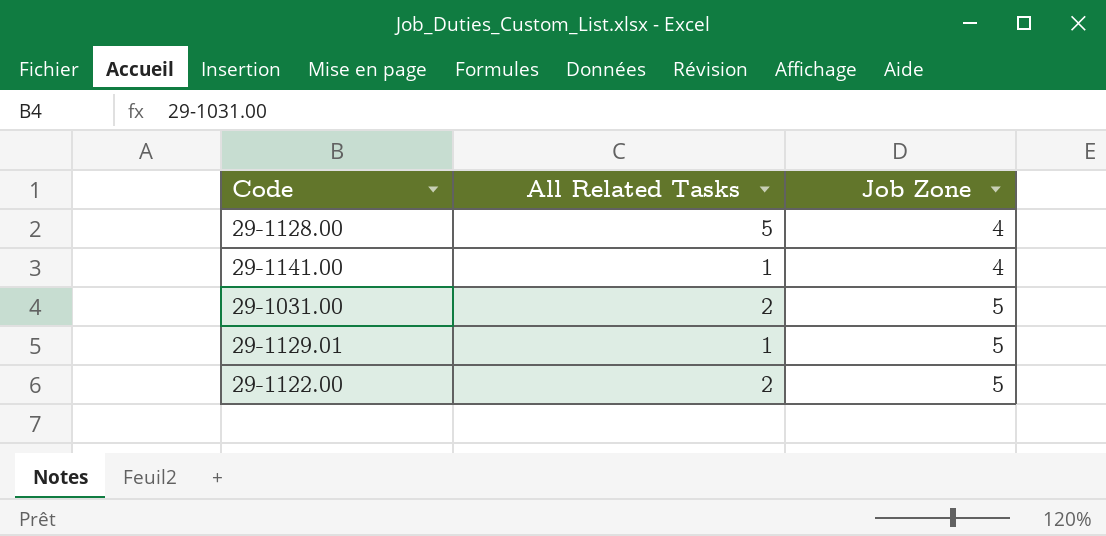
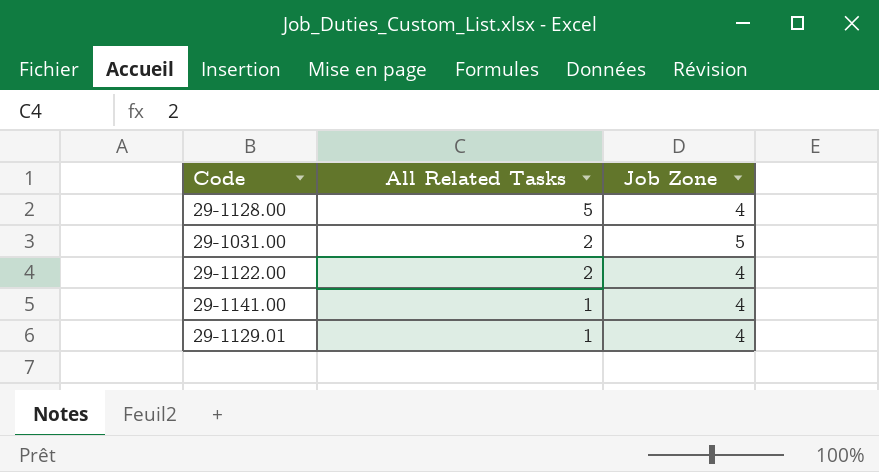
row order: Job Zone ascending -> All Related Tasks descending
29-1122.00 | Job Zone: 5 -> 4
29-1129.01 | Job Zone: 5 -> 4

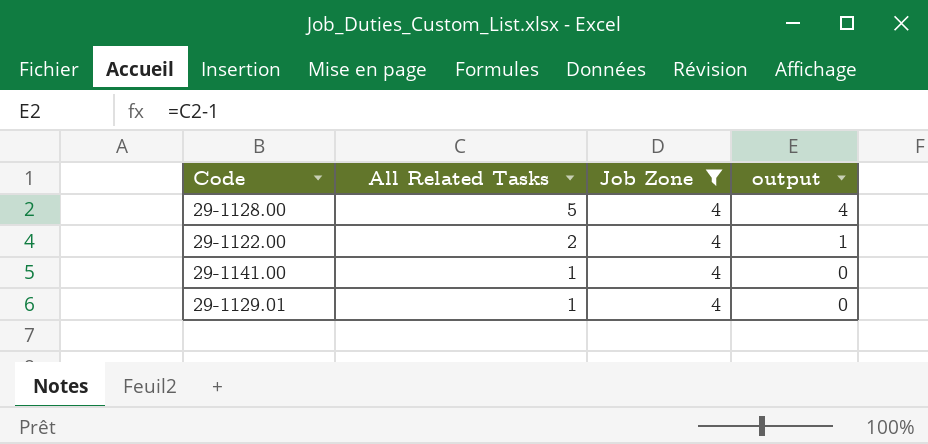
filter: none -> Job Zone = 4
column output | formula: none -> [All Related Tasks] - 1

